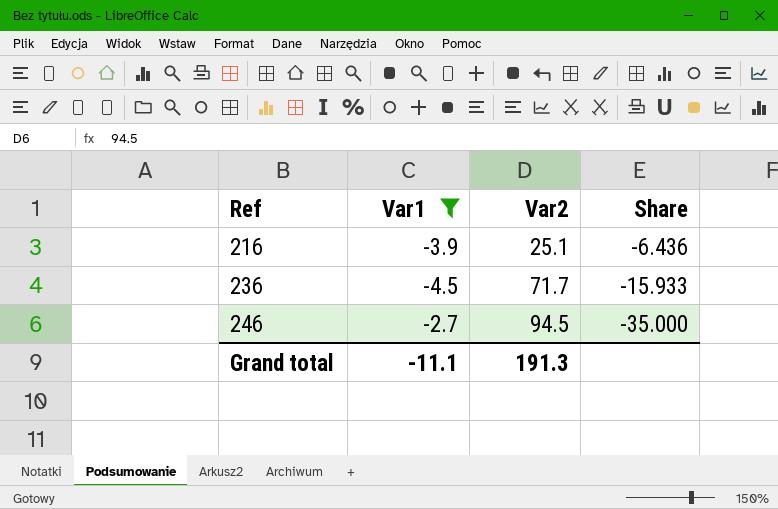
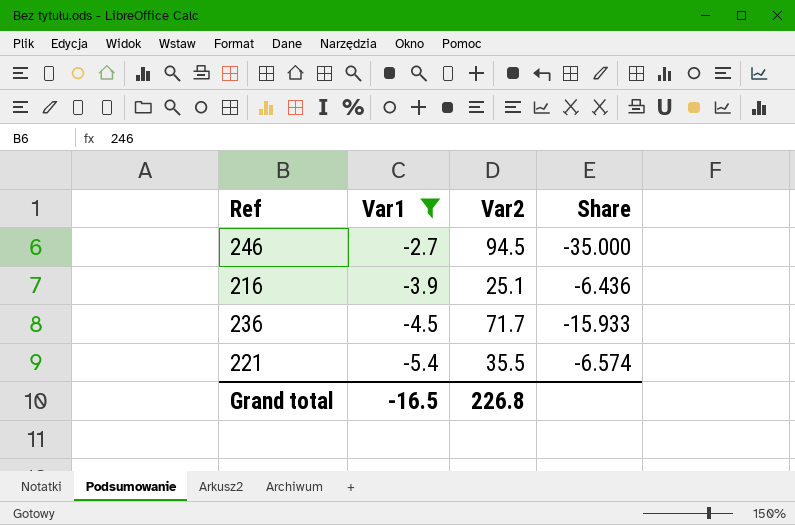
row order: Ref ascending -> Var1 descending
row 221: none -> -5.4 | 35.5 | -6.574
Grand total | Var1: -11.1 -> -16.5
Grand total | Var2: 191.3 -> 226.8

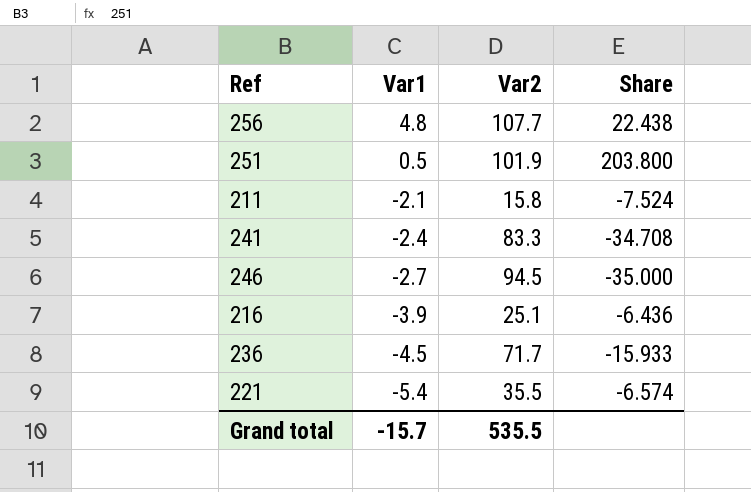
filter: Var1 <= -2.7 -> none
Grand total | Var1: -16.5 -> -15.7
Grand total | Var2: 226.8 -> 535.5

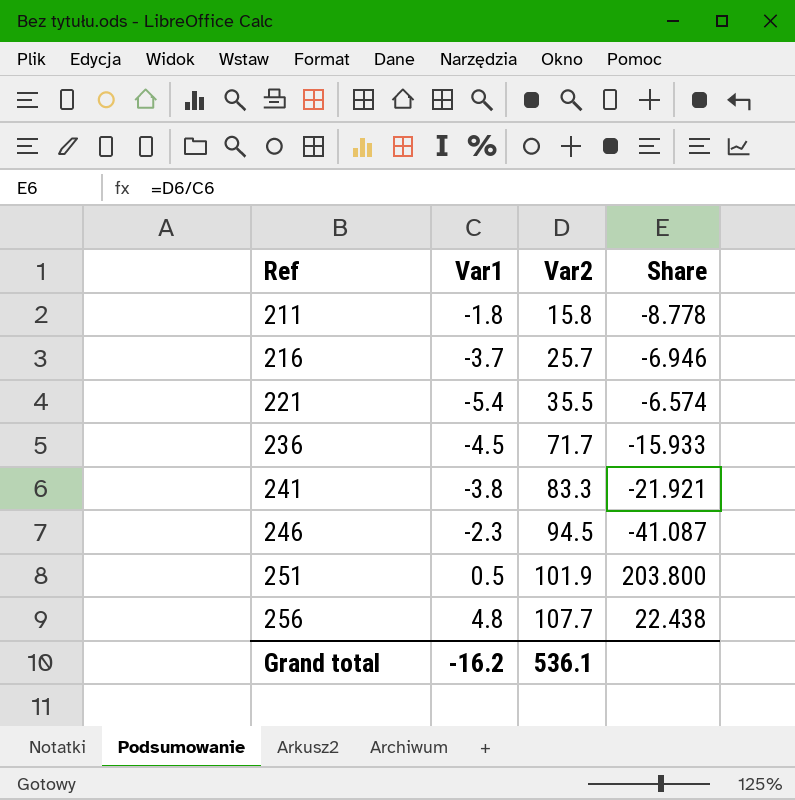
row order: Var1 descending -> Ref ascending
211 | Var1: -2.1 -> -1.8
211 | Share: -7.524 -> -8.778
216 | Var1: -3.9 -> -3.7
216 | Var2: 25.1 -> 25.7
216 | Share: -6.436 -> -6.946
241 | Var1: -2.4 -> -3.8
241 | Share: -34.708 -> -21.921
246 | Var1: -2.7 -> -2.3
246 | Share: -35.000 -> -41.087
Grand total | Var1: -15.7 -> -16.2
Grand total | Var2: 535.5 -> 536.1

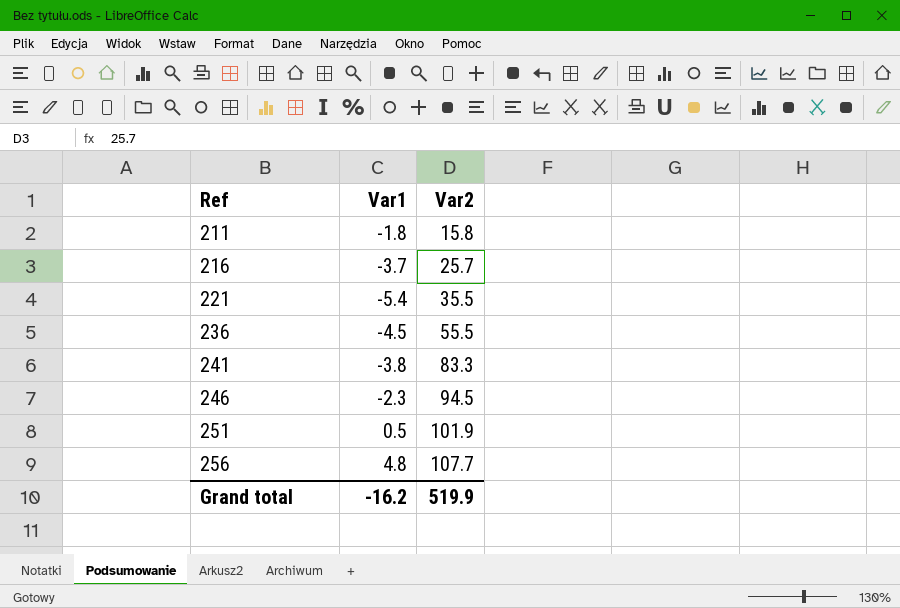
column Share | formula: [Var2] / [Var1] -> none
236 | Var2: 71.7 -> 55.5
Grand total | Var2: 536.1 -> 519.9

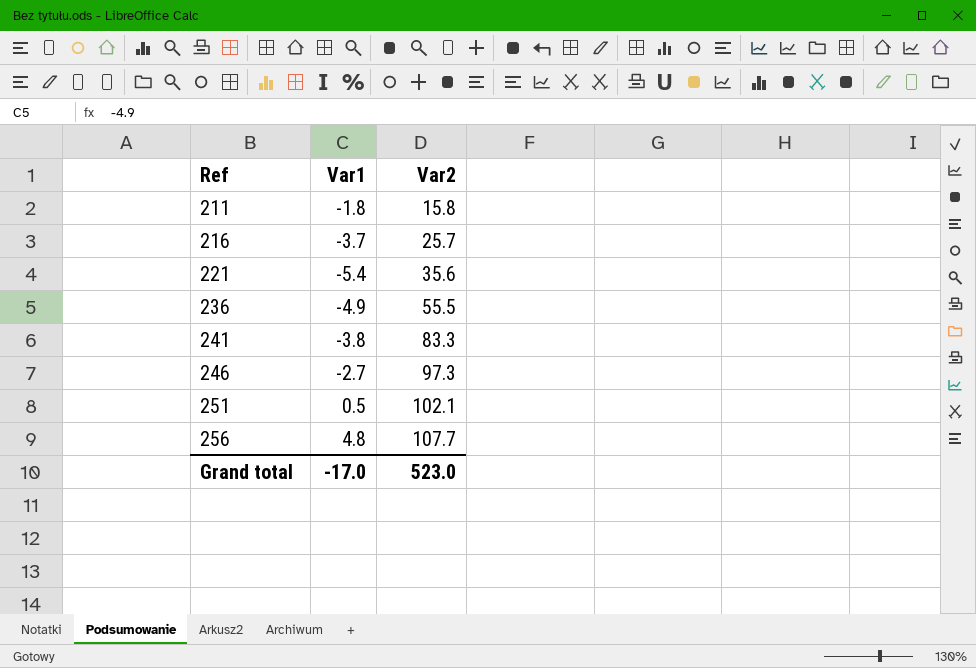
221 | Var2: 35.5 -> 35.6
236 | Var1: -4.5 -> -4.9
246 | Var1: -2.3 -> -2.7
246 | Var2: 94.5 -> 97.3
251 | Var2: 101.9 -> 102.1
Grand total | Var1: -16.2 -> -17.0
Grand total | Var2: 519.9 -> 523.0

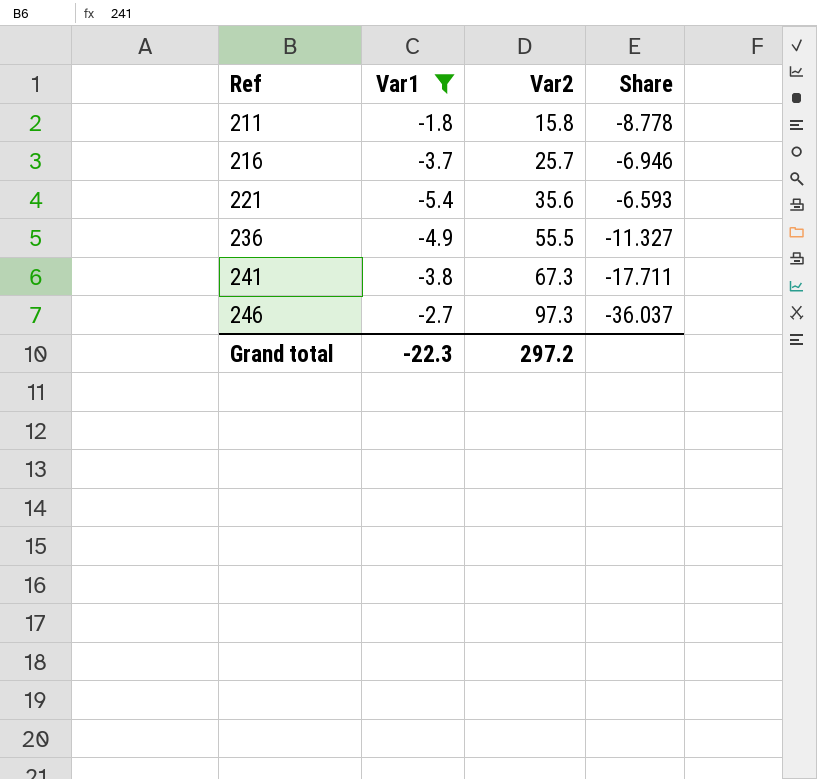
filter: none -> Var1 <= -1.8
column Share | formula: none -> [Var2] / [Var1]
241 | Var2: 83.3 -> 67.3
Grand total | Var1: -17.0 -> -22.3
Grand total | Var2: 523.0 -> 297.2

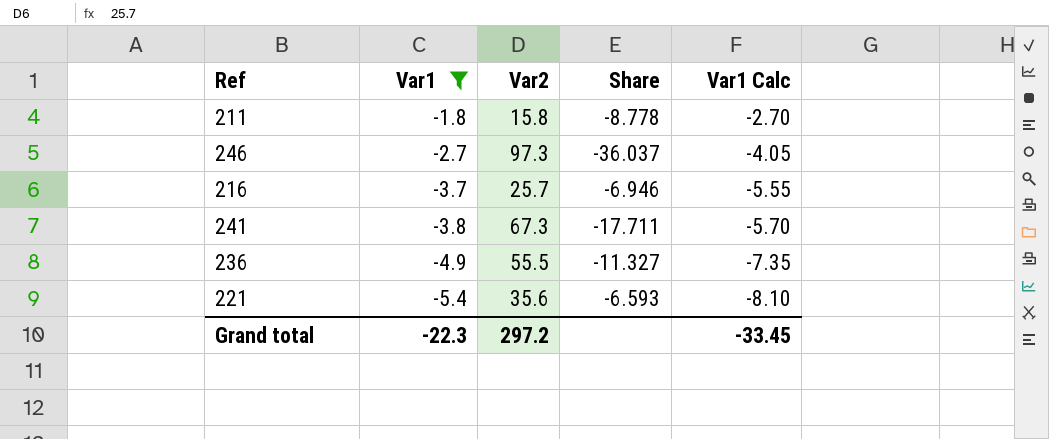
row order: Ref ascending -> Var1 descending
column Var1 Calc | formula: none -> [Var1] * 1.5

